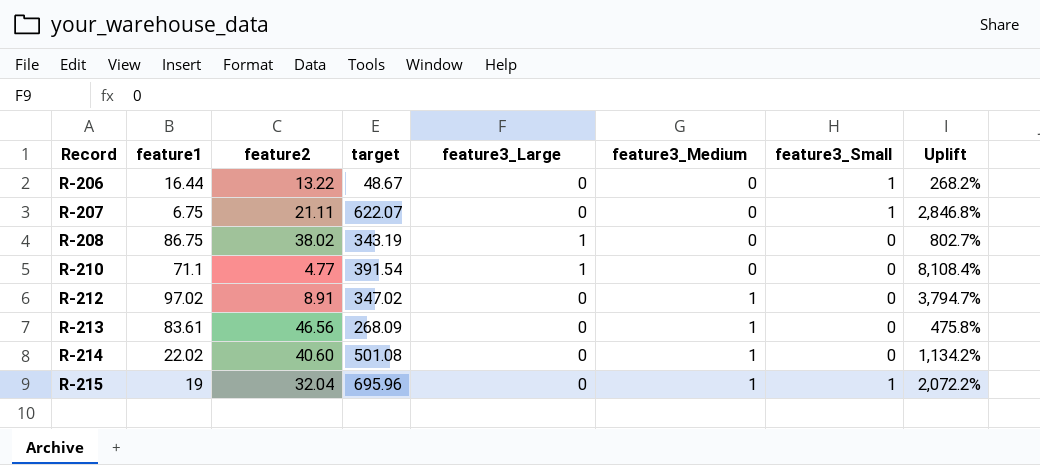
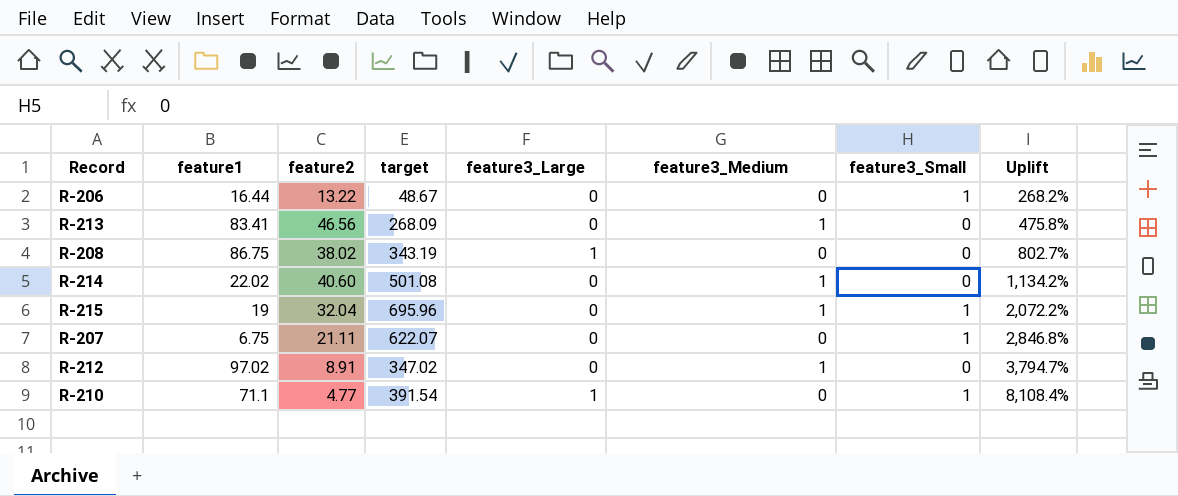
row order: Record ascending -> Uplift ascending
R-213 | feature1: 83.61 -> 83.41
R-210 | feature3_Small: 0 -> 1

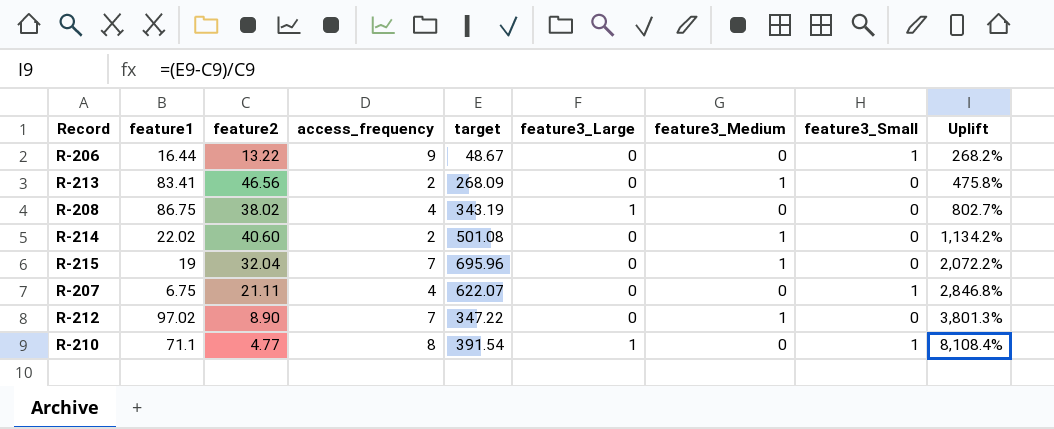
column access_frequency | position: none -> 4
R-215 | feature3_Small: 1 -> 0
R-212 | feature2: 8.91 -> 8.90
R-212 | target: 347.02 -> 347.22
R-212 | Uplift: 3,794.7% -> 3,801.3%

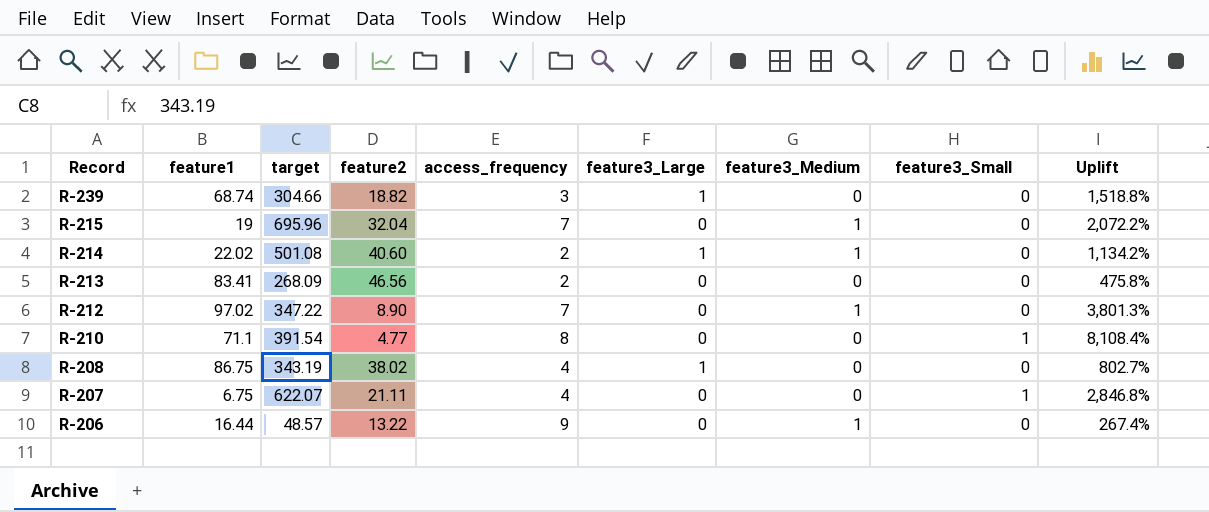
row order: Uplift ascending -> Record descending
column target | position: 5 -> 3
row R-239: none -> 68.74 | 304.66 | 18.82 | 3 | 1 | 0 | 0 | 1,518.8%
R-214 | feature3_Large: 0 -> 1
R-213 | feature3_Medium: 1 -> 0
R-210 | feature3_Large: 1 -> 0
R-206 | target: 48.67 -> 48.57
R-206 | feature3_Medium: 0 -> 1
R-206 | feature3_Small: 1 -> 0
R-206 | Uplift: 268.2% -> 267.4%

